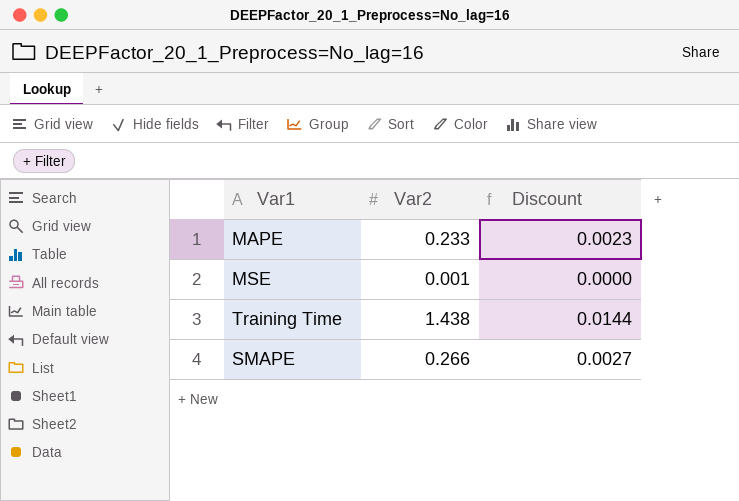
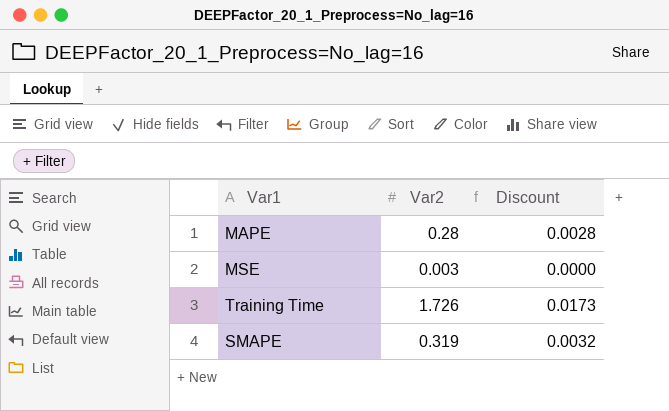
MAPE | Var2: 0.233 -> 0.28
MAPE | Discount: 0.0023 -> 0.0028
MSE | Var2: 0.001 -> 0.003
Training Time | Var2: 1.438 -> 1.726
Training Time | Discount: 0.0144 -> 0.0173
SMAPE | Var2: 0.266 -> 0.319
SMAPE | Discount: 0.0027 -> 0.0032

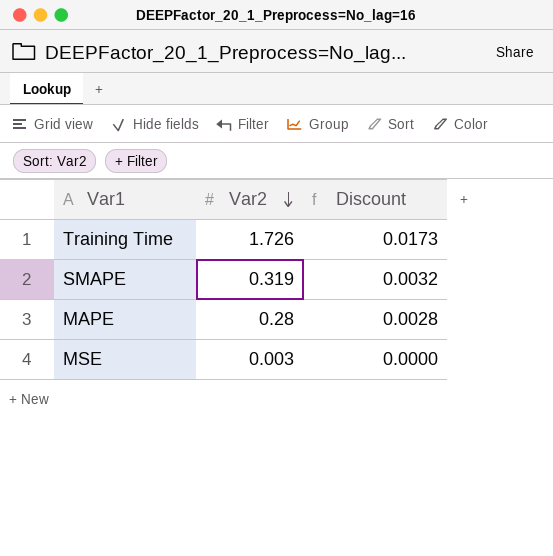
row order: none -> Var2 descending

